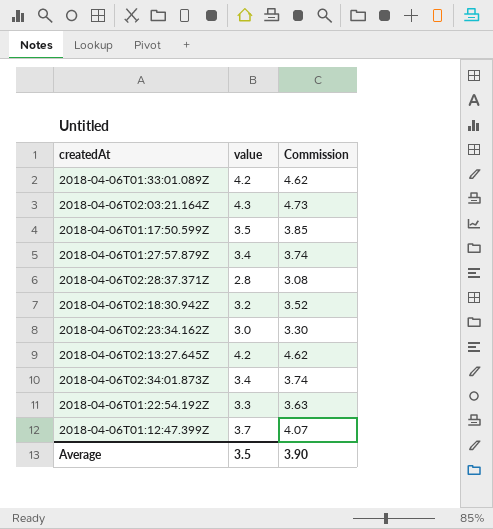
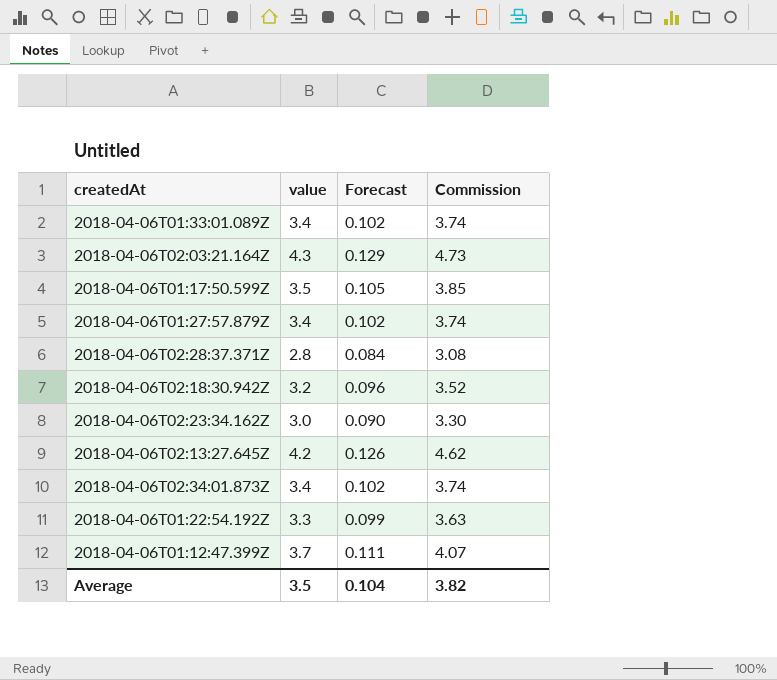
column Forecast | formula: none -> [value] * 0.03
2018-04-06T01:33:01.089Z | value: 4.2 -> 3.4
2018-04-06T01:33:01.089Z | Commission: 4.62 -> 3.74
Average | Commission: 3.90 -> 3.82

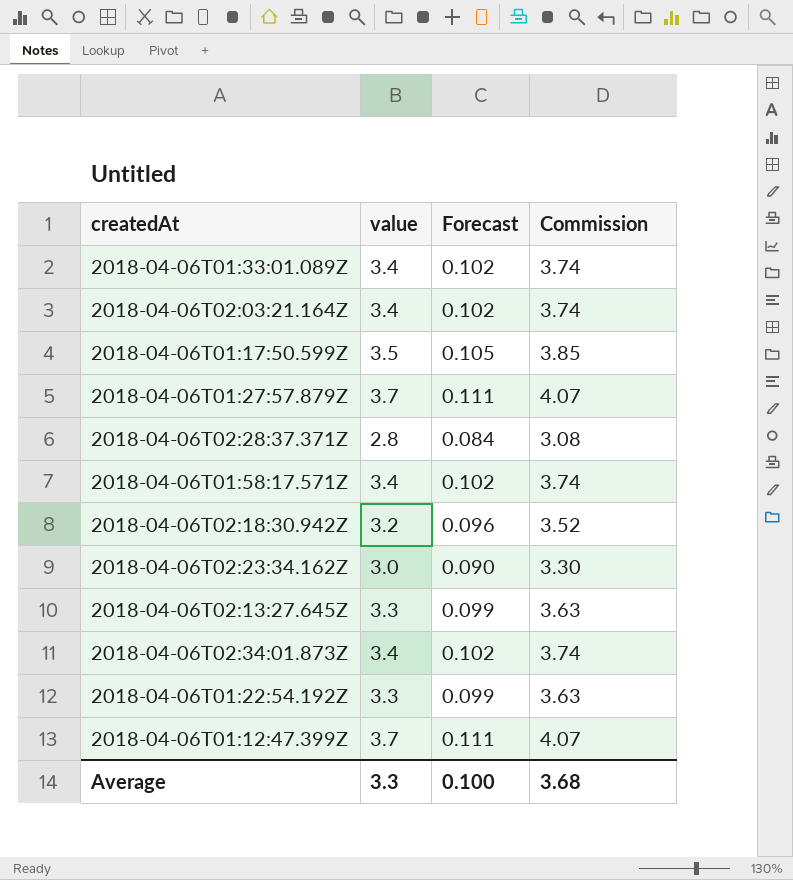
2018-04-06T02:03:21.164Z | value: 4.3 -> 3.4
2018-04-06T02:03:21.164Z | Forecast: 0.129 -> 0.102
2018-04-06T02:03:21.164Z | Commission: 4.73 -> 3.74
2018-04-06T01:27:57.879Z | value: 3.4 -> 3.7
2018-04-06T01:27:57.879Z | Forecast: 0.102 -> 0.111
2018-04-06T01:27:57.879Z | Commission: 3.74 -> 4.07
row 2018-04-06T01:58:17.571Z: none -> 3.4 | 0.102 | 3.74
2018-04-06T02:13:27.645Z | value: 4.2 -> 3.3
2018-04-06T02:13:27.645Z | Forecast: 0.126 -> 0.099
2018-04-06T02:13:27.645Z | Commission: 4.62 -> 3.63
Average | value: 3.5 -> 3.3
Average | Forecast: 0.104 -> 0.100
Average | Commission: 3.82 -> 3.68

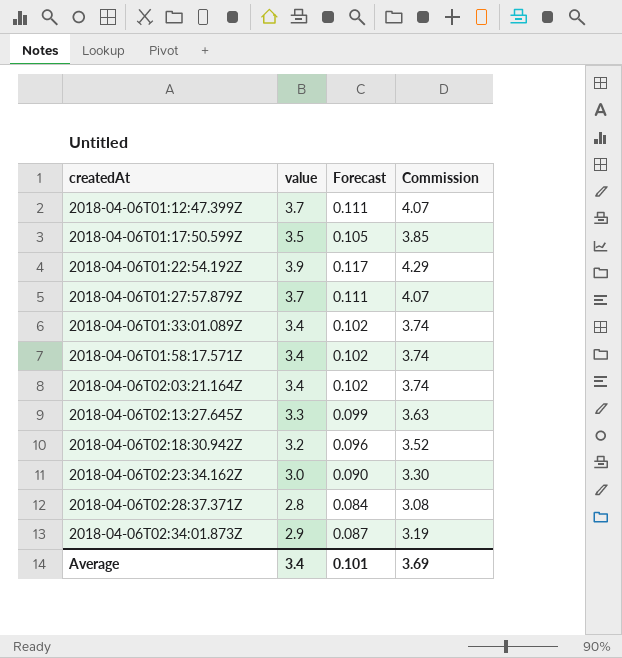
row order: none -> createdAt ascending
2018-04-06T01:22:54.192Z | value: 3.3 -> 3.9
2018-04-06T01:22:54.192Z | Forecast: 0.099 -> 0.117
2018-04-06T01:22:54.192Z | Commission: 3.63 -> 4.29
2018-04-06T02:34:01.873Z | value: 3.4 -> 2.9
2018-04-06T02:34:01.873Z | Forecast: 0.102 -> 0.087
2018-04-06T02:34:01.873Z | Commission: 3.74 -> 3.19
Average | value: 3.3 -> 3.4
Average | Forecast: 0.100 -> 0.101
Average | Commission: 3.68 -> 3.69

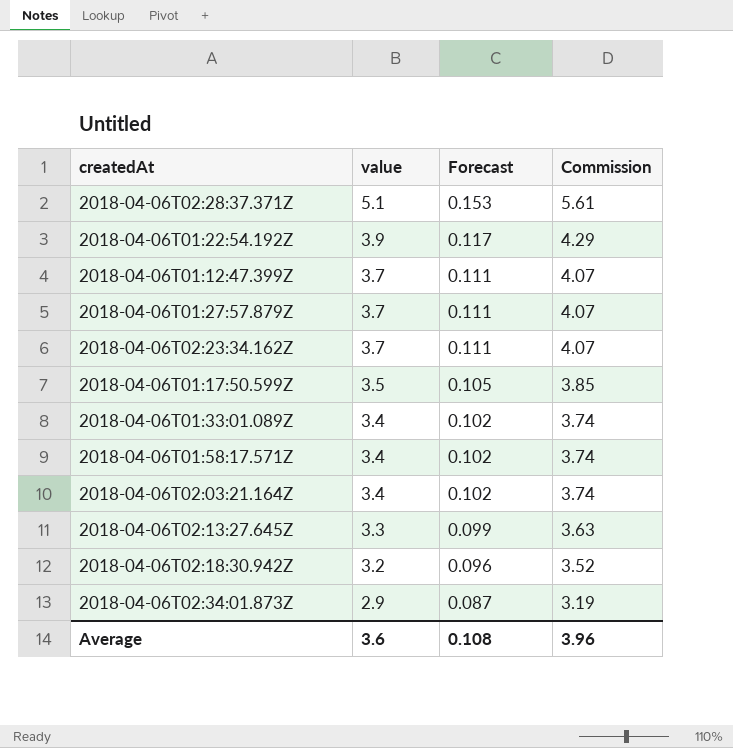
row order: createdAt ascending -> value descending
2018-04-06T02:28:37.371Z | value: 2.8 -> 5.1
2018-04-06T02:28:37.371Z | Forecast: 0.084 -> 0.153
2018-04-06T02:28:37.371Z | Commission: 3.08 -> 5.61
2018-04-06T02:23:34.162Z | value: 3.0 -> 3.7
2018-04-06T02:23:34.162Z | Forecast: 0.090 -> 0.111
2018-04-06T02:23:34.162Z | Commission: 3.30 -> 4.07
Average | value: 3.4 -> 3.6
Average | Forecast: 0.101 -> 0.108
Average | Commission: 3.69 -> 3.96

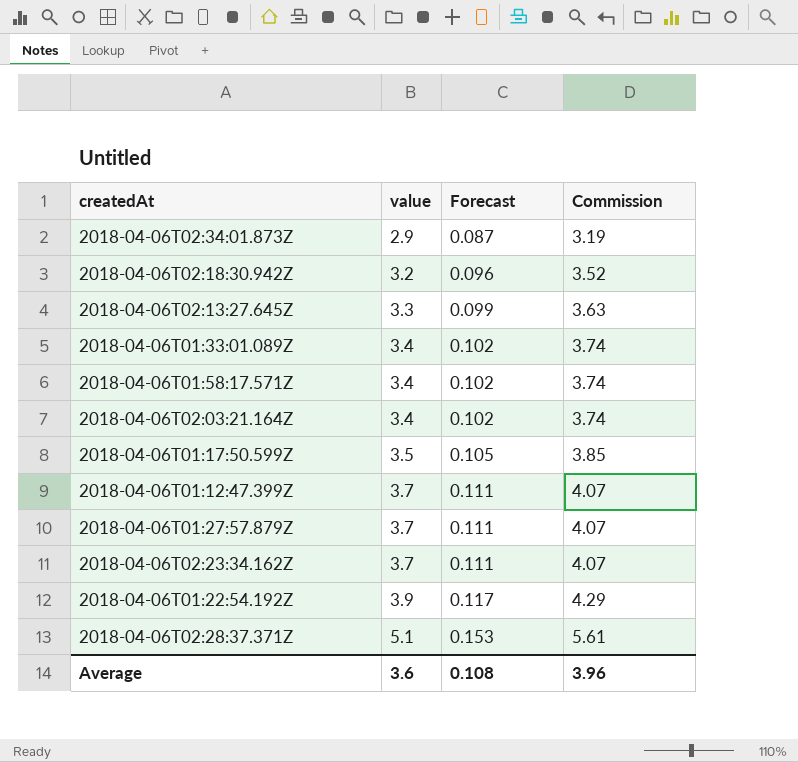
row order: value descending -> value ascending

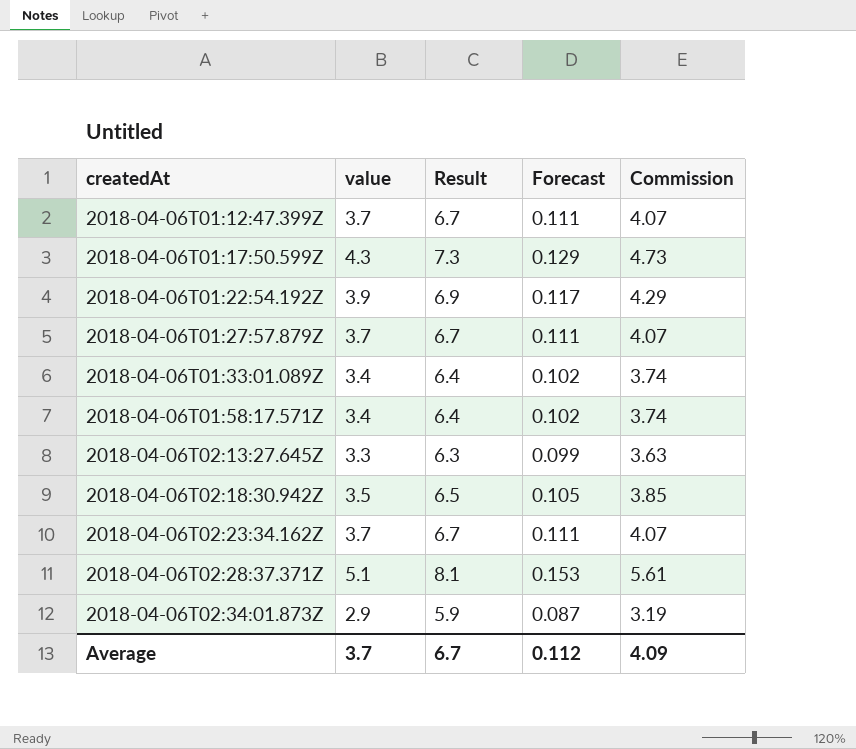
row order: value ascending -> createdAt ascending
column Result | formula: none -> [value] + 3
row 2018-04-06T02:03:21.164Z: 3.4 | 0.102 | 3.74 -> none
2018-04-06T01:17:50.599Z | value: 3.5 -> 4.3
2018-04-06T01:17:50.599Z | Forecast: 0.105 -> 0.129
2018-04-06T01:17:50.599Z | Commission: 3.85 -> 4.73
2018-04-06T02:18:30.942Z | value: 3.2 -> 3.5
2018-04-06T02:18:30.942Z | Forecast: 0.096 -> 0.105
2018-04-06T02:18:30.942Z | Commission: 3.52 -> 3.85
Average | value: 3.6 -> 3.7
Average | Forecast: 0.108 -> 0.112
Average | Commission: 3.96 -> 4.09

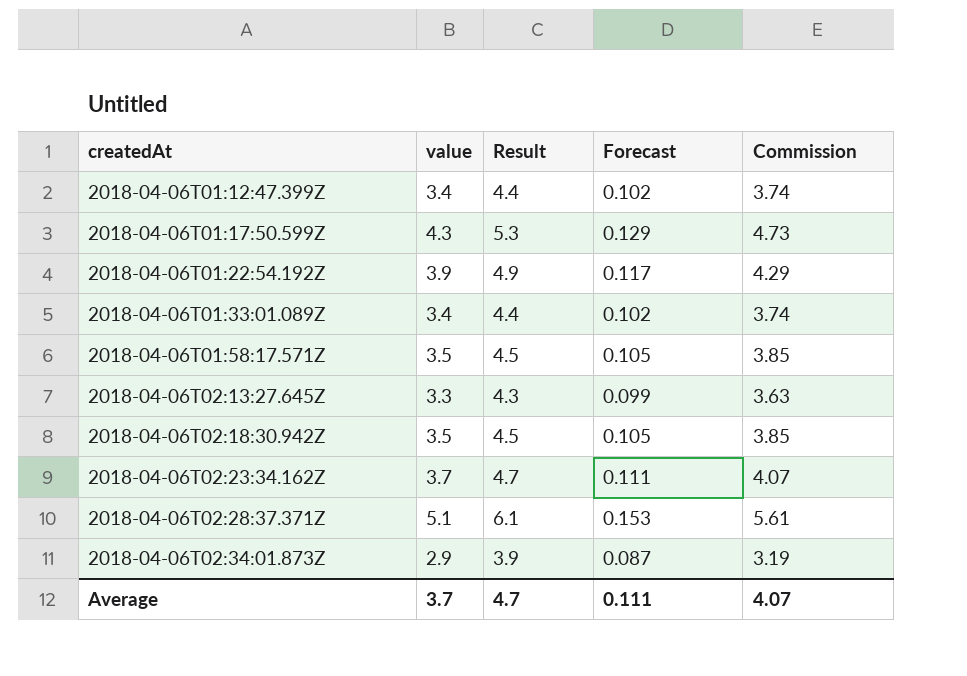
column Result | formula: [value] + 3 -> [value] + 1
row 2018-04-06T01:27:57.879Z: 3.7 | 6.7 | 0.111 | 4.07 -> none
2018-04-06T01:12:47.399Z | value: 3.7 -> 3.4
2018-04-06T01:12:47.399Z | Forecast: 0.111 -> 0.102
2018-04-06T01:12:47.399Z | Commission: 4.07 -> 3.74
2018-04-06T01:58:17.571Z | value: 3.4 -> 3.5
2018-04-06T01:58:17.571Z | Forecast: 0.102 -> 0.105
2018-04-06T01:58:17.571Z | Commission: 3.74 -> 3.85
Average | Result: 6.7 -> 4.7
Average | Forecast: 0.112 -> 0.111
Average | Commission: 4.09 -> 4.07

